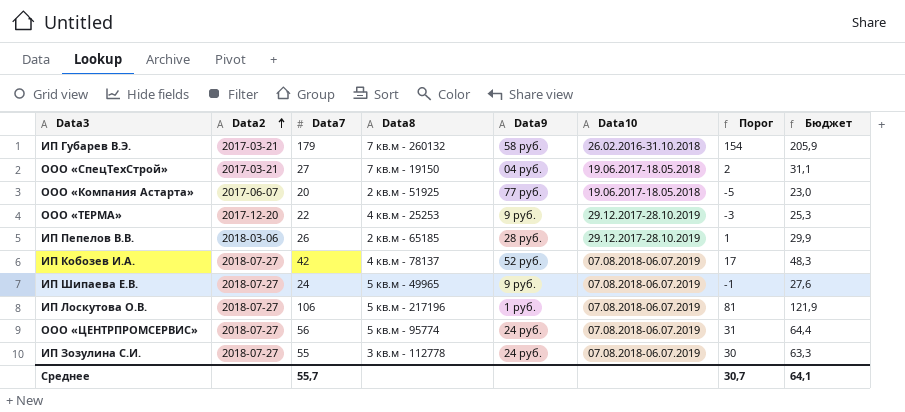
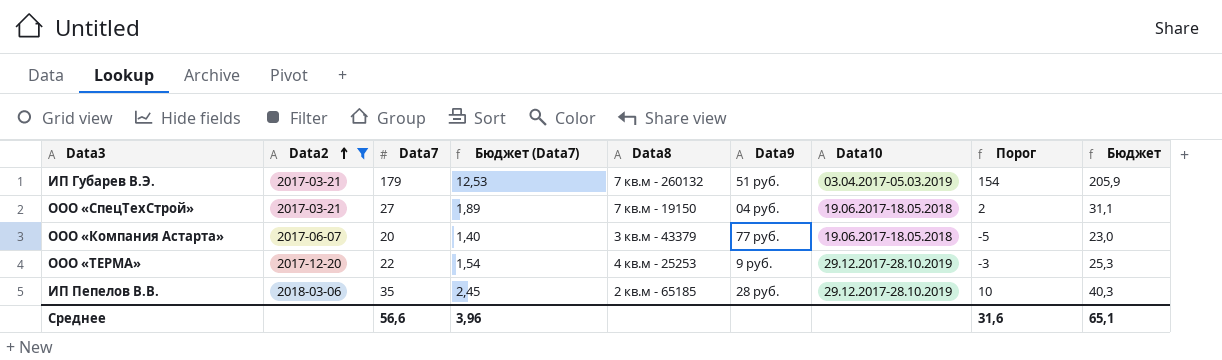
filter: none -> Data2 != 2018-07-27
column Бюджет (Data7) | formula: none -> [Data7] * 0,07
ИП Губарев В.Э. | Data9: 58 руб. -> 51 руб.
ИП Губарев В.Э. | Data10: 26.02.2016-31.10.2018 -> 03.04.2017-05.03.2019
ООО «Компания Астарта» | Data8: 2 кв.м - 51925 -> 3 кв.м - 43379
ИП Пепелов В.В. | Data7: 26 -> 35
ИП Пепелов В.В. | Порог: 1 -> 10
ИП Пепелов В.В. | Бюджет: 29,9 -> 40,3
Среднее | Data7: 55,7 -> 56,6
Среднее | Порог: 30,7 -> 31,6
Среднее | Бюджет: 64,1 -> 65,1

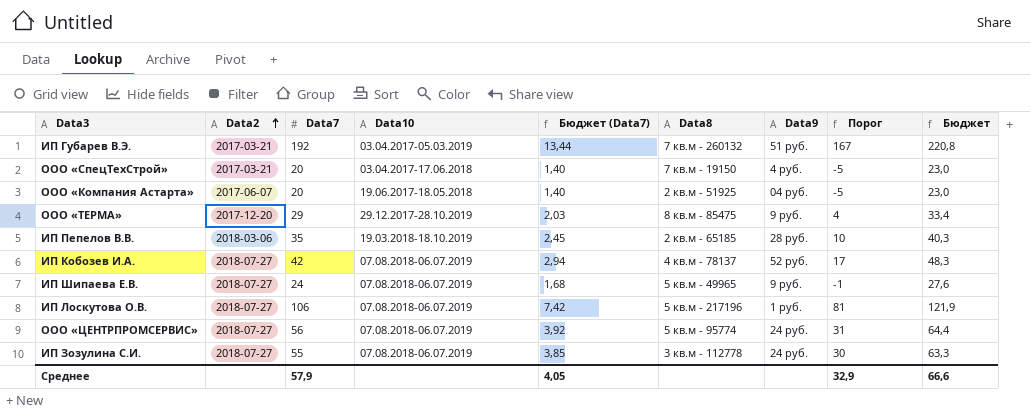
filter: Data2 != 2018-07-27 -> none
column Data10 | position: 7 -> 4
ИП Губарев В.Э. | Data7: 179 -> 192
ИП Губарев В.Э. | Бюджет (Data7): 12,53 -> 13,44
ИП Губарев В.Э. | Порог: 154 -> 167
ИП Губарев В.Э. | Бюджет: 205,9 -> 220,8
ООО «СпецТехСтрой» | Data7: 27 -> 20
ООО «СпецТехСтрой» | Data10: 19.06.2017-18.05.2018 -> 03.04.2017-17.06.2018
ООО «СпецТехСтрой» | Бюджет (Data7): 1,89 -> 1,40
ООО «СпецТехСтрой» | Data9: 04 руб. -> 4 руб.
ООО «СпецТехСтрой» | Порог: 2 -> -5
ООО «СпецТехСтрой» | Бюджет: 31,1 -> 23,0
ООО «Компания Астарта» | Data8: 3 кв.м - 43379 -> 2 кв.м - 51925
ООО «Компания Астарта» | Data9: 77 руб. -> 04 руб.
ООО «ТЕРМА» | Data7: 22 -> 29
ООО «ТЕРМА» | Бюджет (Data7): 1,54 -> 2,03
ООО «ТЕРМА» | Data8: 4 кв.м - 25253 -> 8 кв.м - 85475
ООО «ТЕРМА» | Порог: -3 -> 4
ООО «ТЕРМА» | Бюджет: 25,3 -> 33,4
ИП Пепелов В.В. | Data10: 29.12.2017-28.10.2019 -> 19.03.2018-18.10.2019
Среднее | Data7: 56,6 -> 57,9
Среднее | Бюджет (Data7): 3,96 -> 4,05
Среднее | Порог: 31,6 -> 32,9
Среднее | Бюджет: 65,1 -> 66,6

